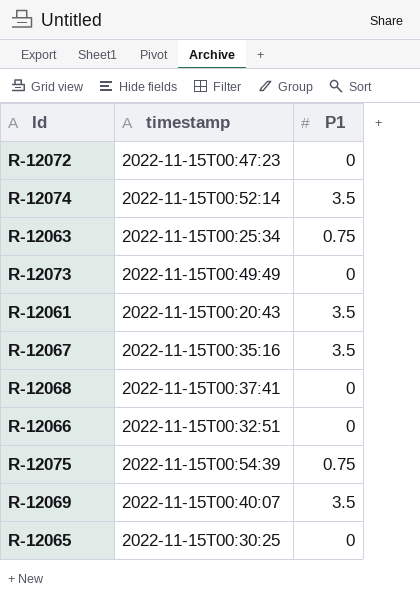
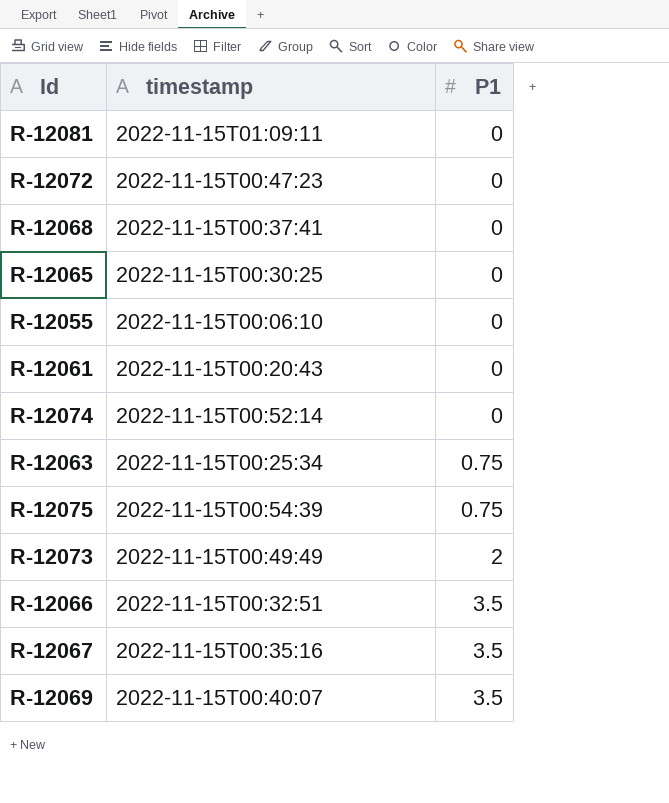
row order: none -> P1 ascending
row R-12081: none -> 2022-11-15T01:09:11 | 0
row R-12055: none -> 2022-11-15T00:06:10 | 0
R-12061 | P1: 3.5 -> 0
R-12074 | P1: 3.5 -> 0
R-12073 | P1: 0 -> 2
R-12066 | P1: 0 -> 3.5

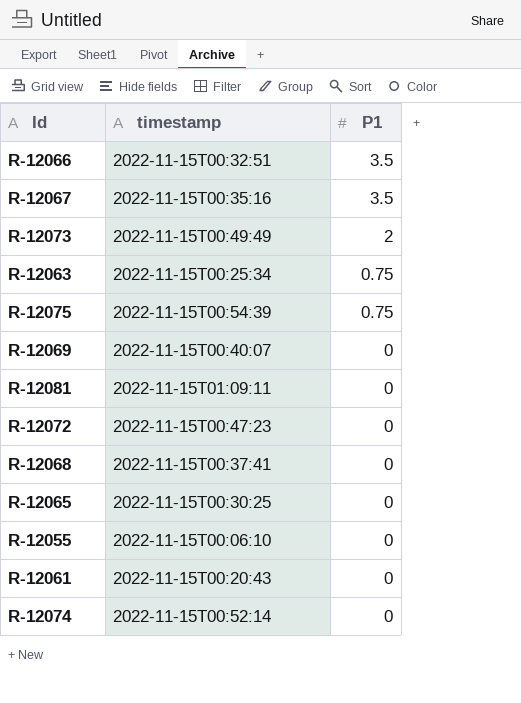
row order: P1 ascending -> P1 descending
R-12069 | P1: 3.5 -> 0

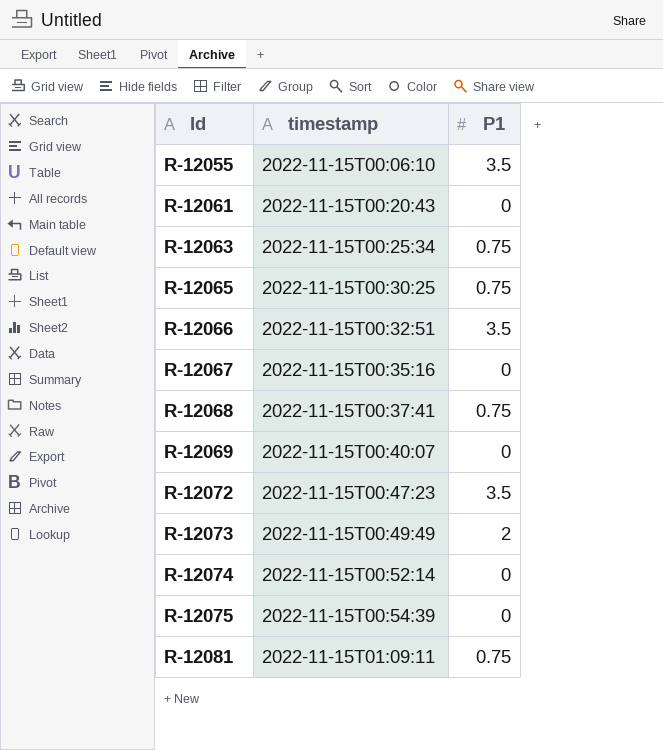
row order: P1 descending -> Id ascending
R-12055 | P1: 0 -> 3.5
R-12065 | P1: 0 -> 0.75
R-12067 | P1: 3.5 -> 0
R-12068 | P1: 0 -> 0.75
R-12072 | P1: 0 -> 3.5
R-12075 | P1: 0.75 -> 0
R-12081 | P1: 0 -> 0.75

